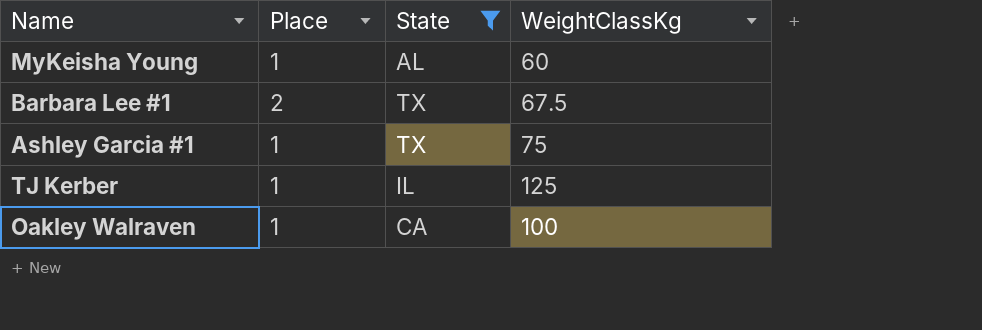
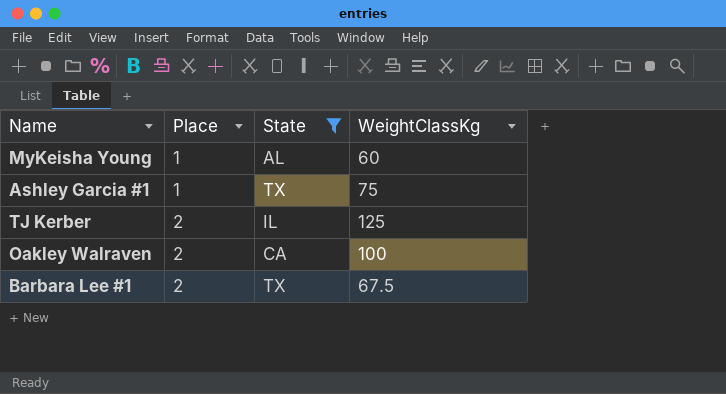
row order: none -> Place ascending
TJ Kerber | Place: 1 -> 2
Oakley Walraven | Place: 1 -> 2

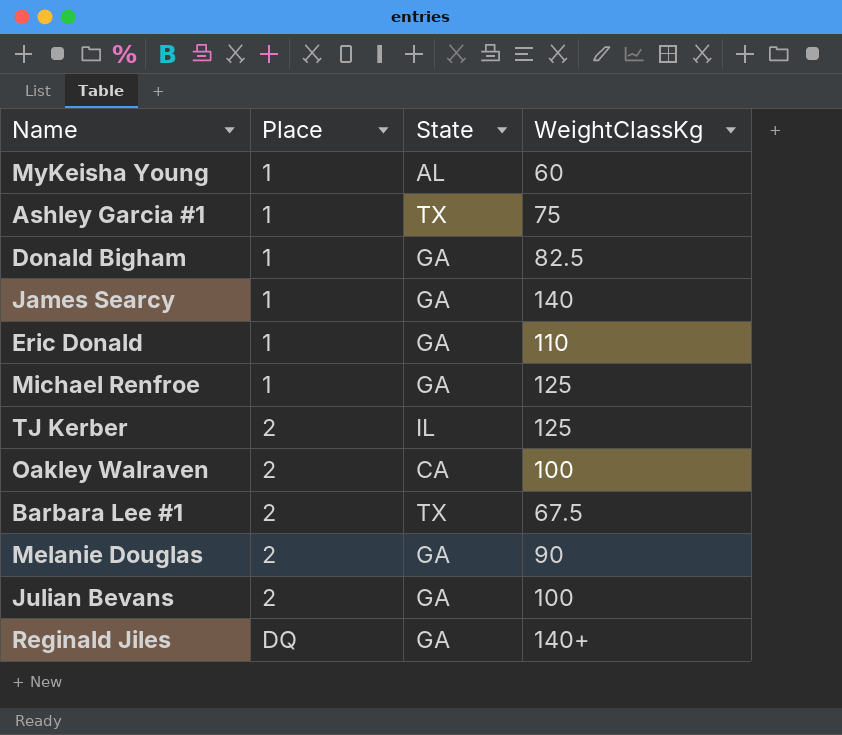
filter: State != GA -> none

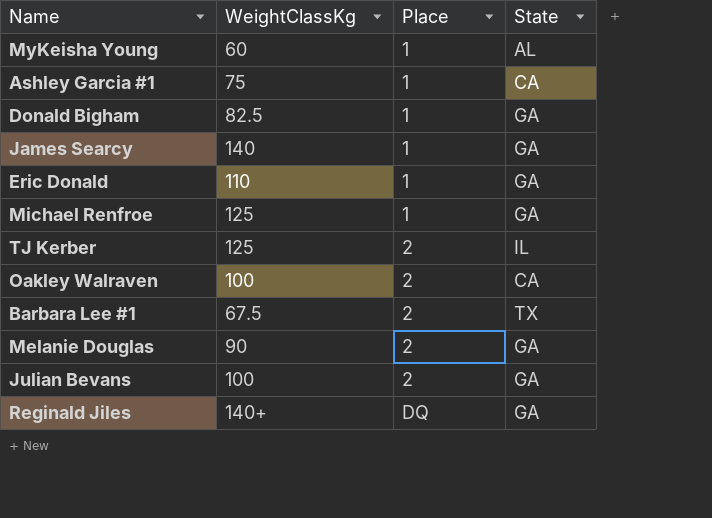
column WeightClassKg | position: 4 -> 2
Ashley Garcia #1 | State: TX -> CA

